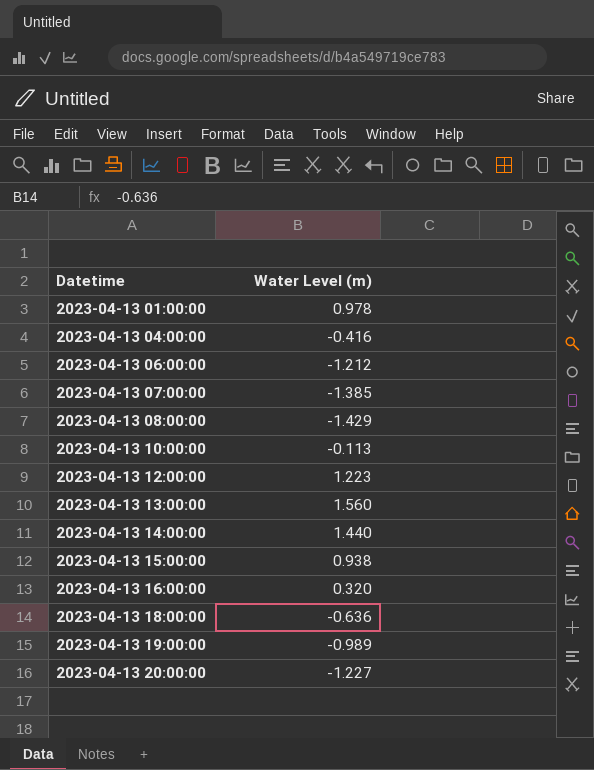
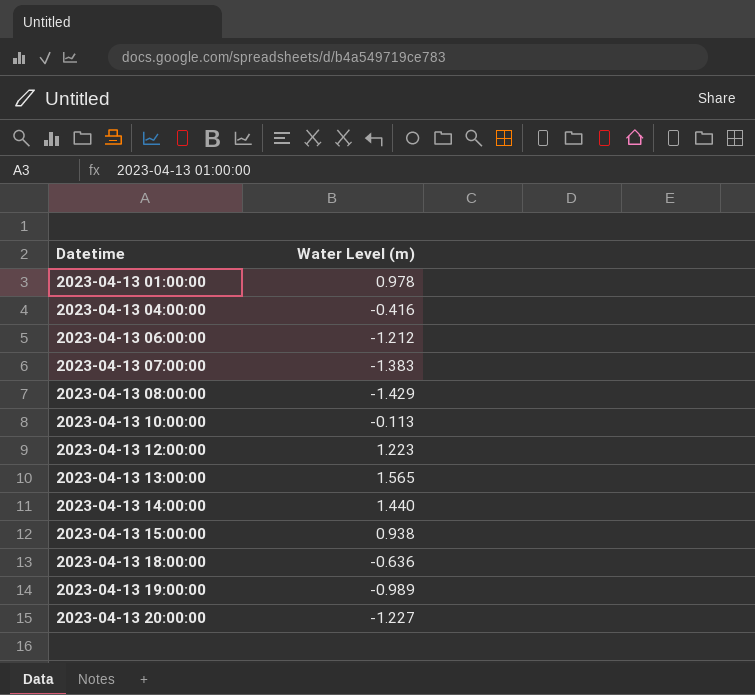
row 2023-04-13 16:00:00: 0.320 -> none
2023-04-13 07:00:00 | Water Level (m): -1.385 -> -1.383
2023-04-13 13:00:00 | Water Level (m): 1.560 -> 1.565

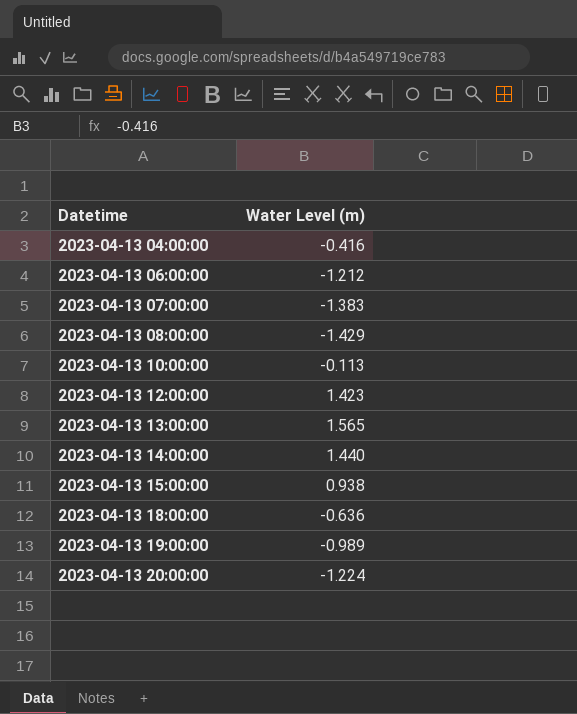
row 2023-04-13 01:00:00: 0.978 -> none
2023-04-13 12:00:00 | Water Level (m): 1.223 -> 1.423
2023-04-13 20:00:00 | Water Level (m): -1.227 -> -1.224

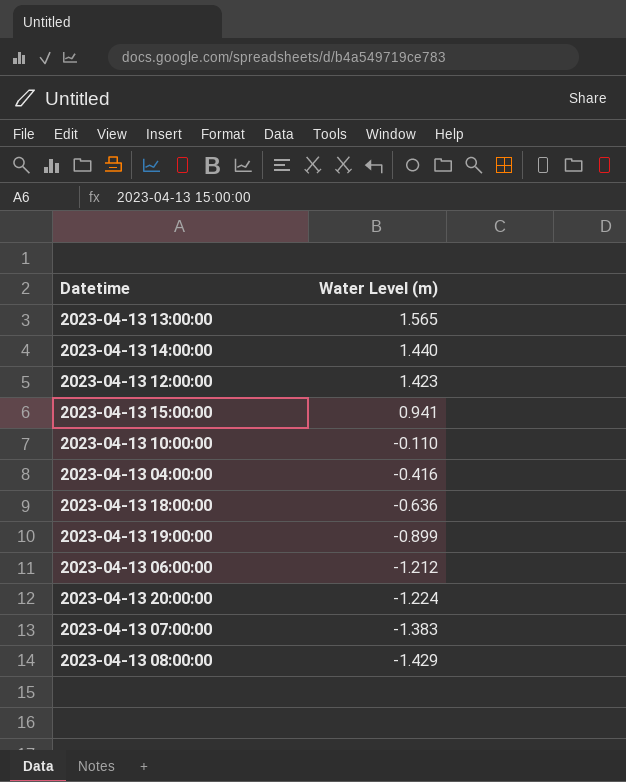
row order: Datetime ascending -> Water Level (m) descending
2023-04-13 15:00:00 | Water Level (m): 0.938 -> 0.941
2023-04-13 10:00:00 | Water Level (m): -0.113 -> -0.110
2023-04-13 19:00:00 | Water Level (m): -0.989 -> -0.899

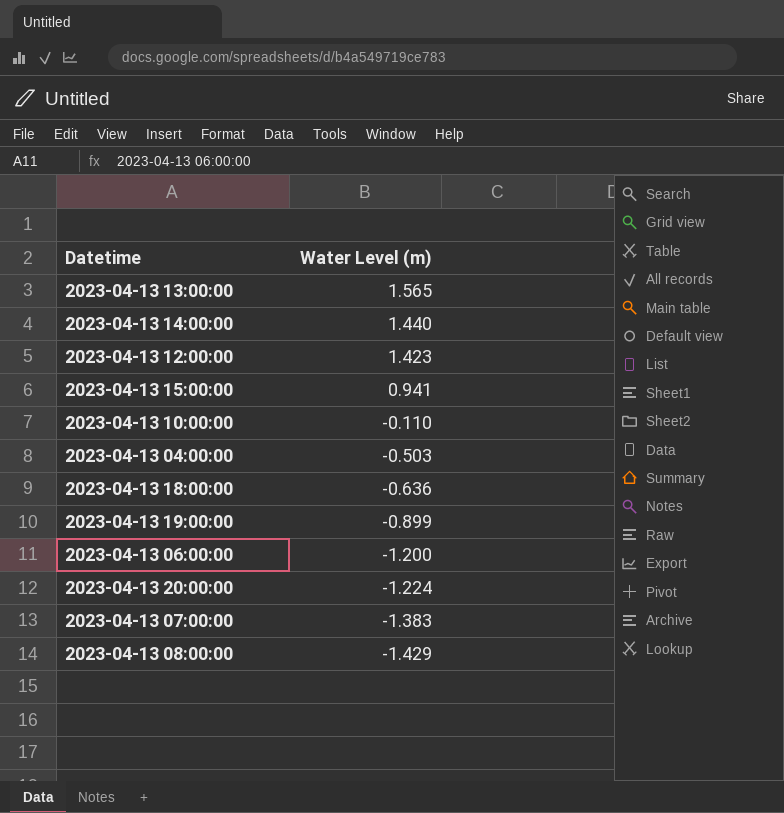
2023-04-13 04:00:00 | Water Level (m): -0.416 -> -0.503
2023-04-13 06:00:00 | Water Level (m): -1.212 -> -1.200

